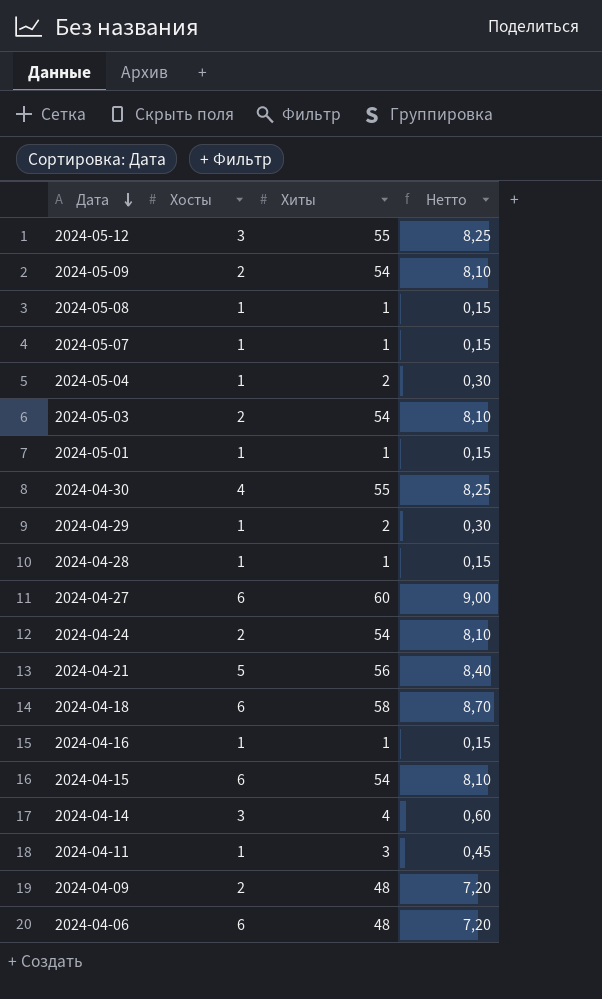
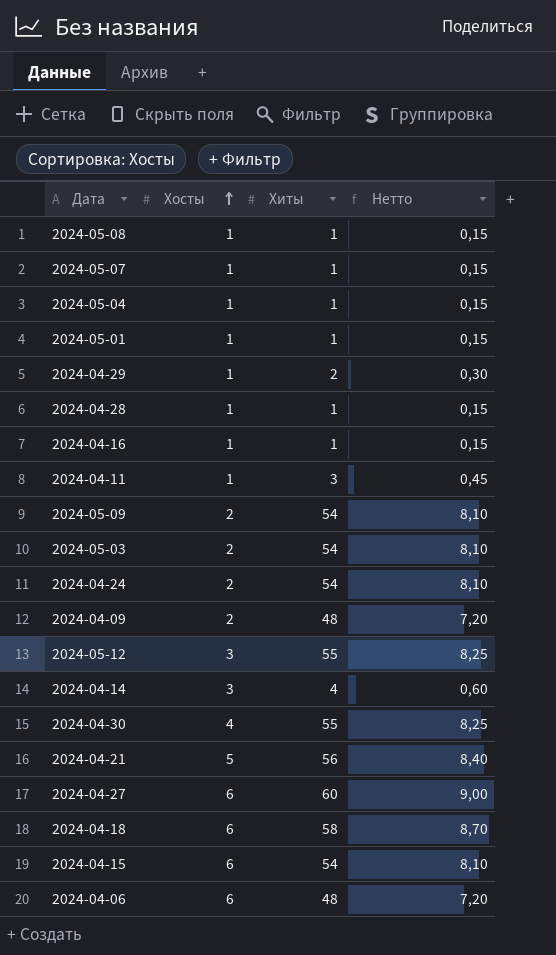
row order: Дата descending -> Хосты ascending
2024-05-04 | Хиты: 2 -> 1
2024-05-04 | Нетто: 0,30 -> 0,15

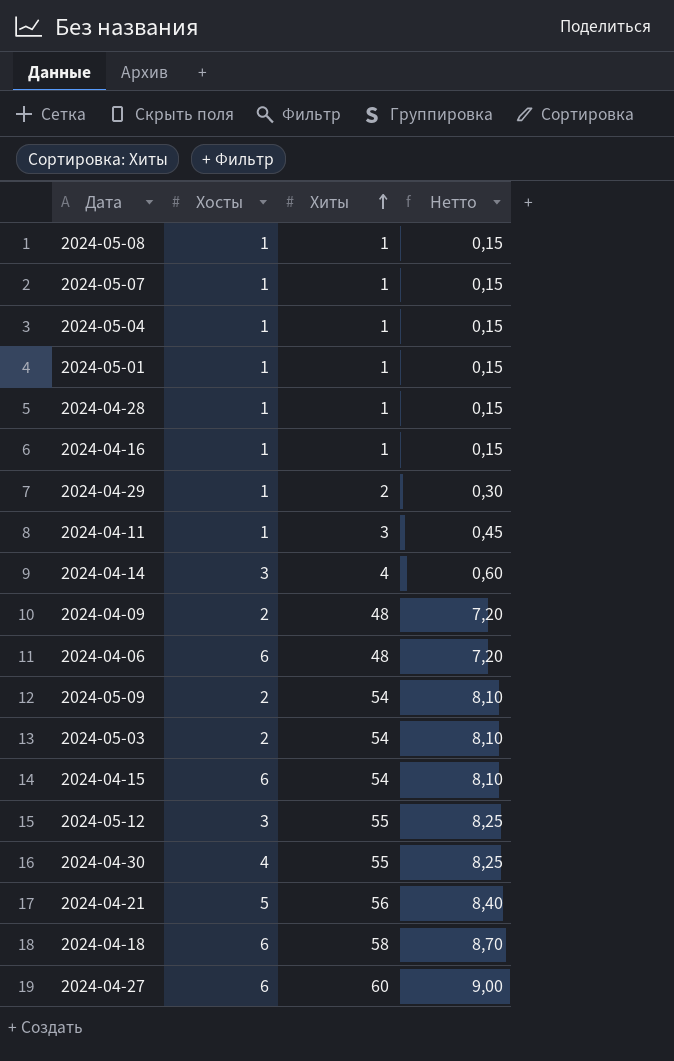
row order: Хосты ascending -> Хиты ascending
row 2024-04-24: 2 | 54 | 8,10 -> none

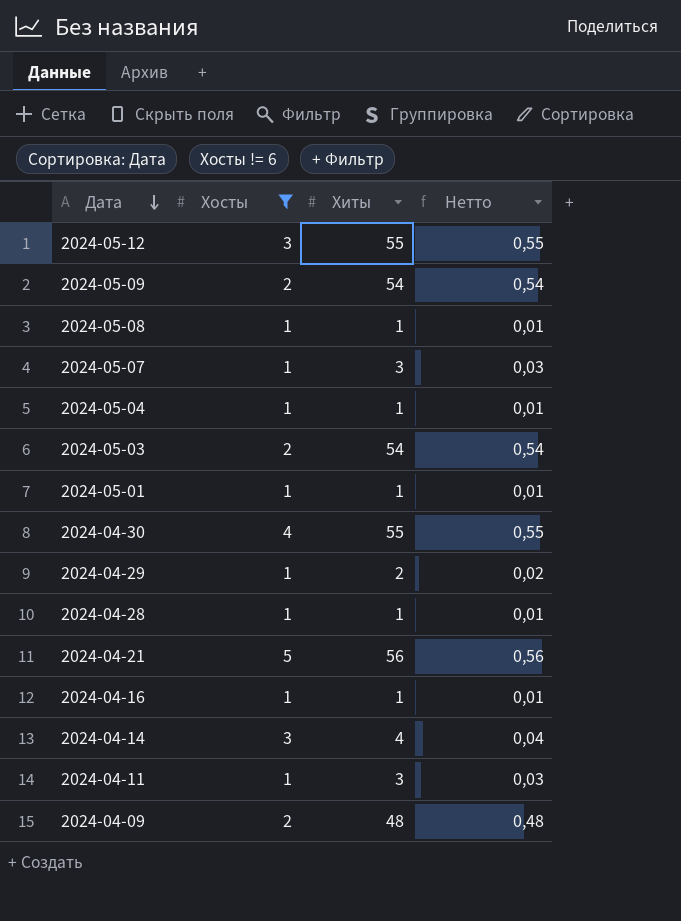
filter: none -> Хосты != 6
row order: Хиты ascending -> Дата descending
column Нетто | formula: [Хиты] * 0,15 -> [Хиты] * 0,01
2024-05-07 | Хиты: 1 -> 3

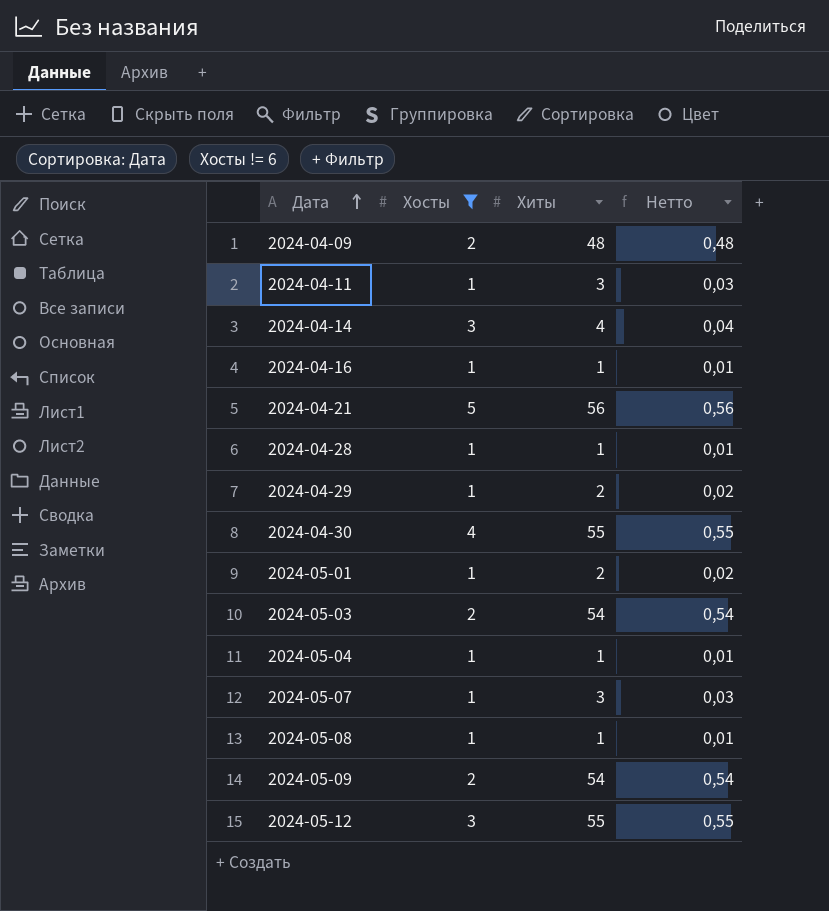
row order: Дата descending -> Дата ascending
2024-05-01 | Хиты: 1 -> 2
2024-05-01 | Нетто: 0,01 -> 0,02

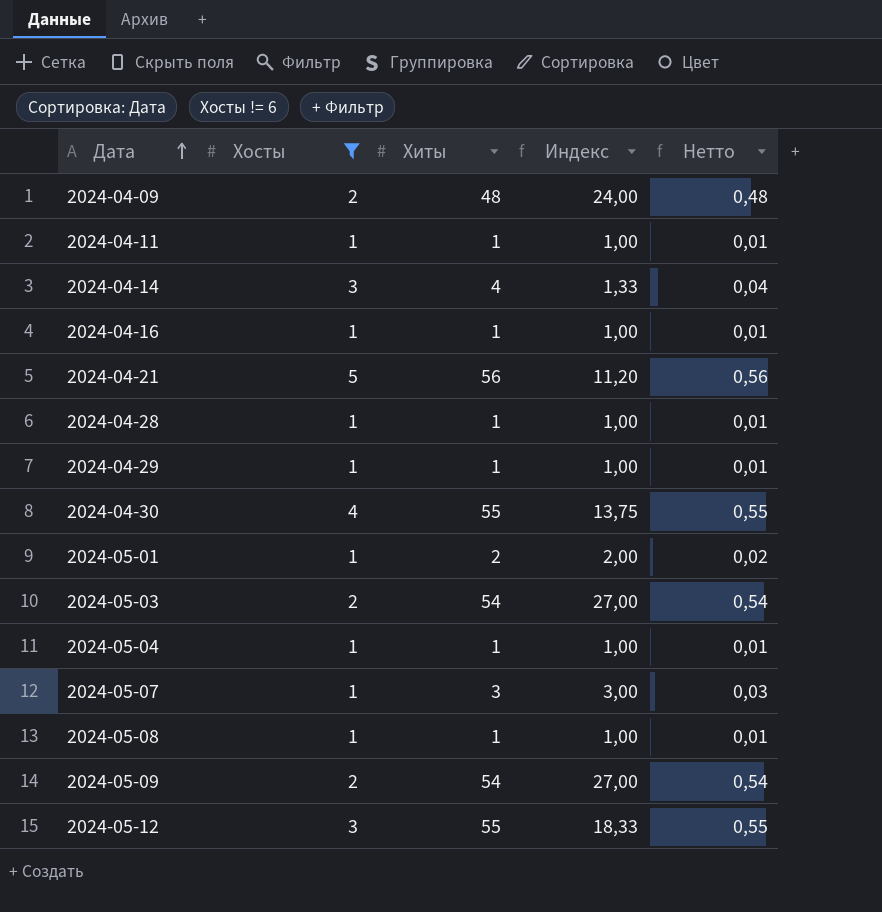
column Индекс | formula: none -> [Хиты] / [Хосты]
2024-04-11 | Хиты: 3 -> 1
2024-04-11 | Нетто: 0,03 -> 0,01
2024-04-29 | Хиты: 2 -> 1
2024-04-29 | Нетто: 0,02 -> 0,01

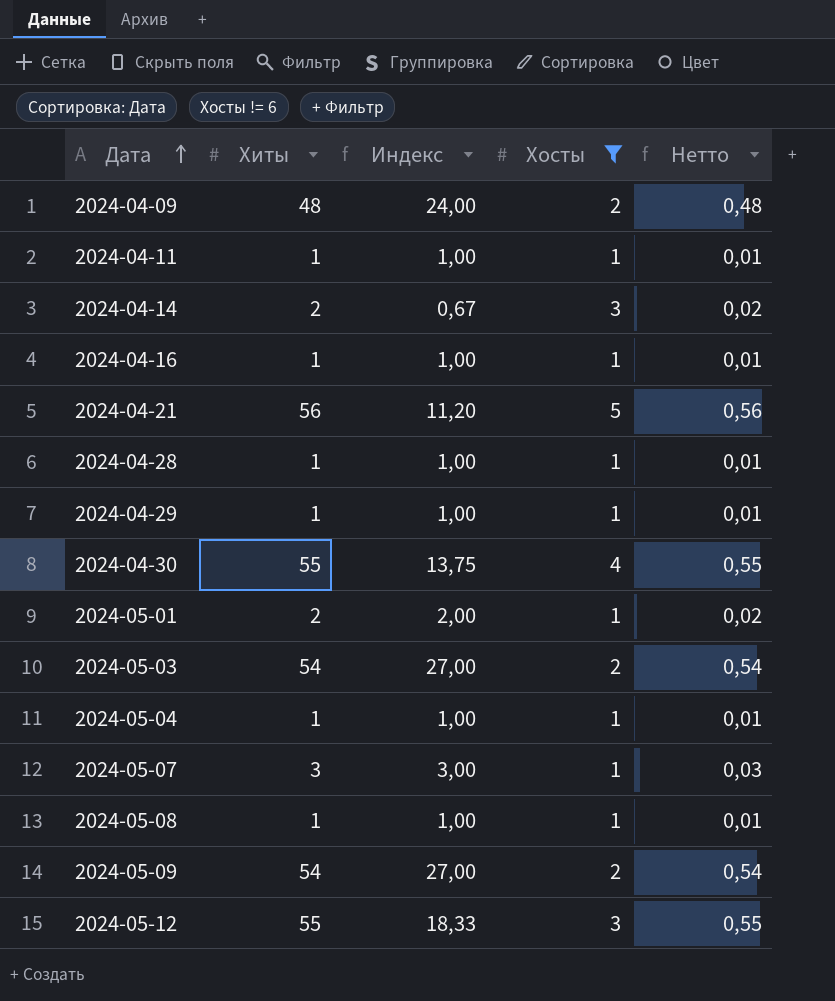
column Хосты | position: 2 -> 4
2024-04-14 | Хиты: 4 -> 2
2024-04-14 | Индекс: 1,33 -> 0,67
2024-04-14 | Нетто: 0,04 -> 0,02

